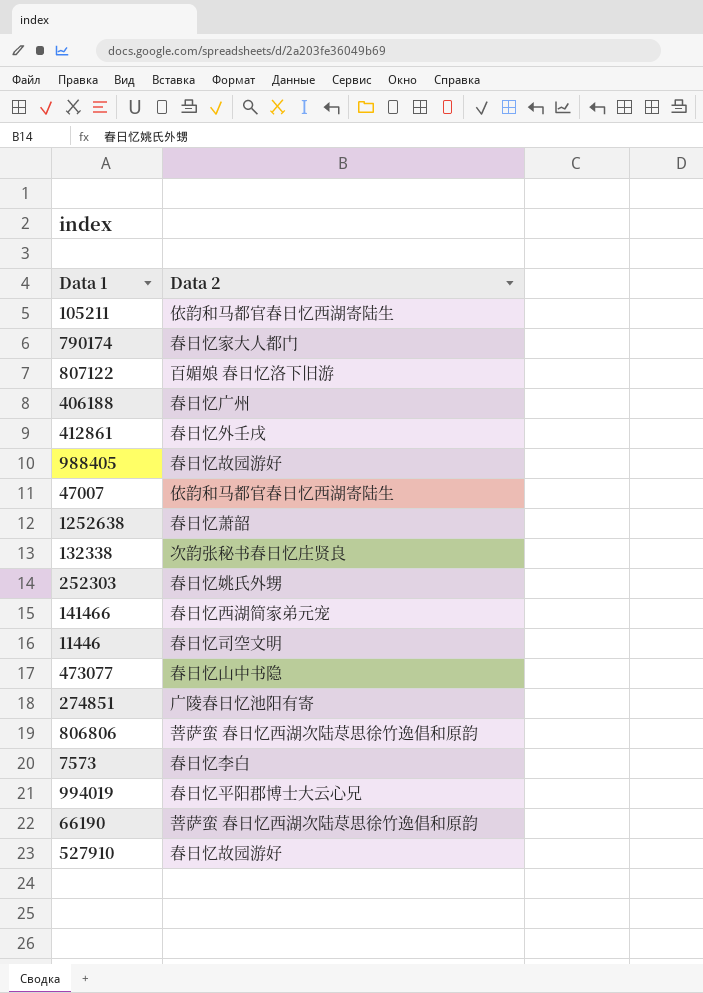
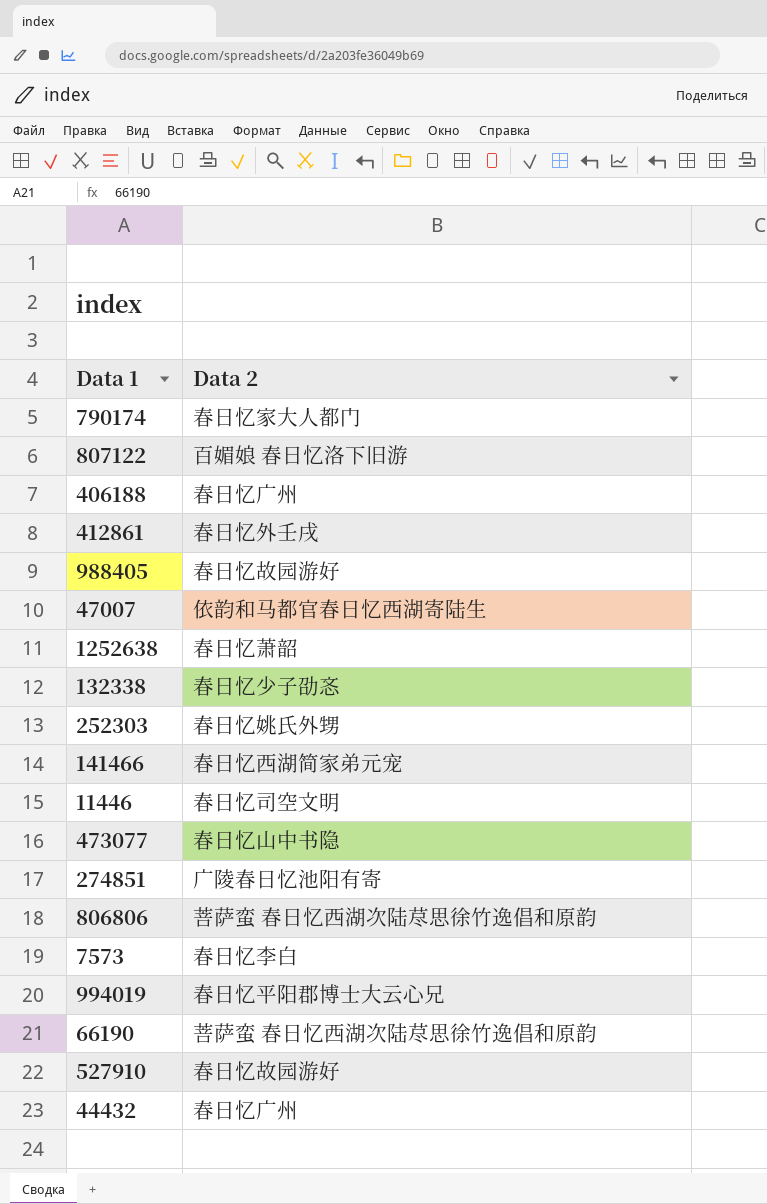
row 105211: 依韵和马都官春日忆西湖寄陆生 -> none
132338 | Data 2: 次韵张秘书春日忆庄贤良 -> 春日忆少子劭忞
row 44432: none -> 春日忆广州

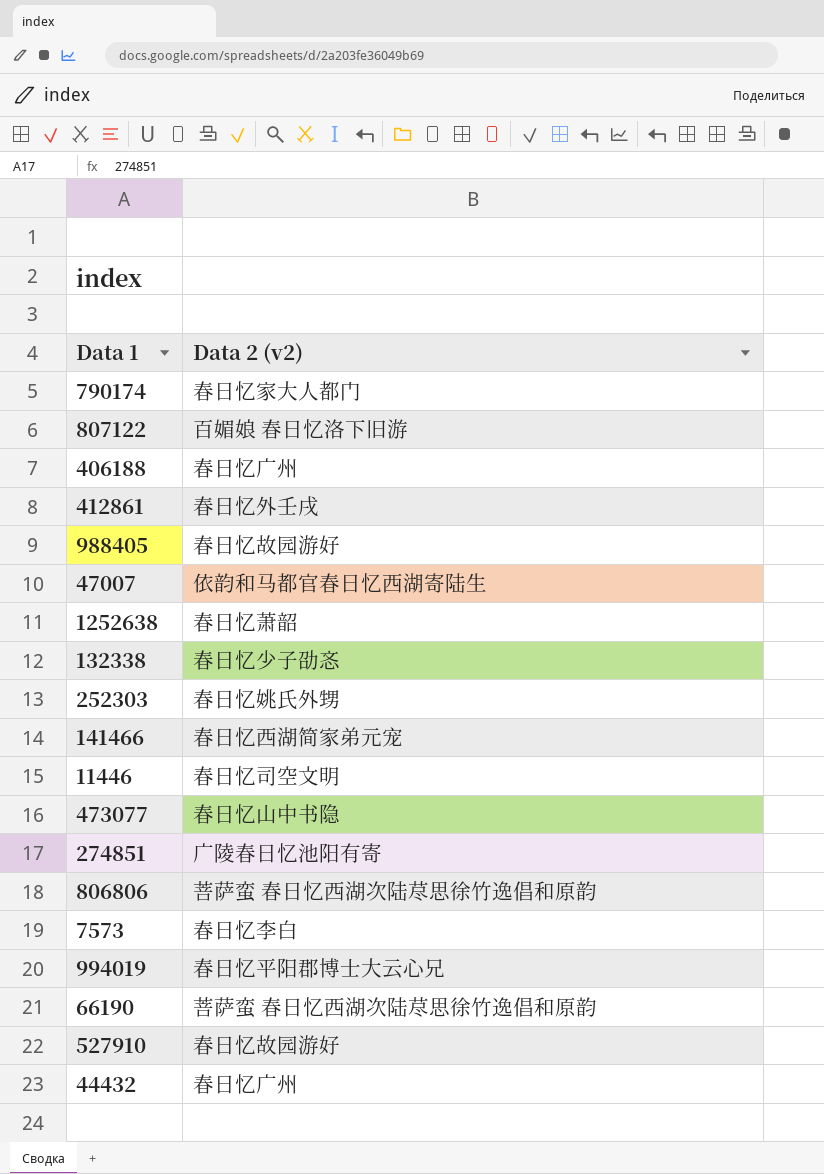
column name: Data 2 -> Data 2 (v2)

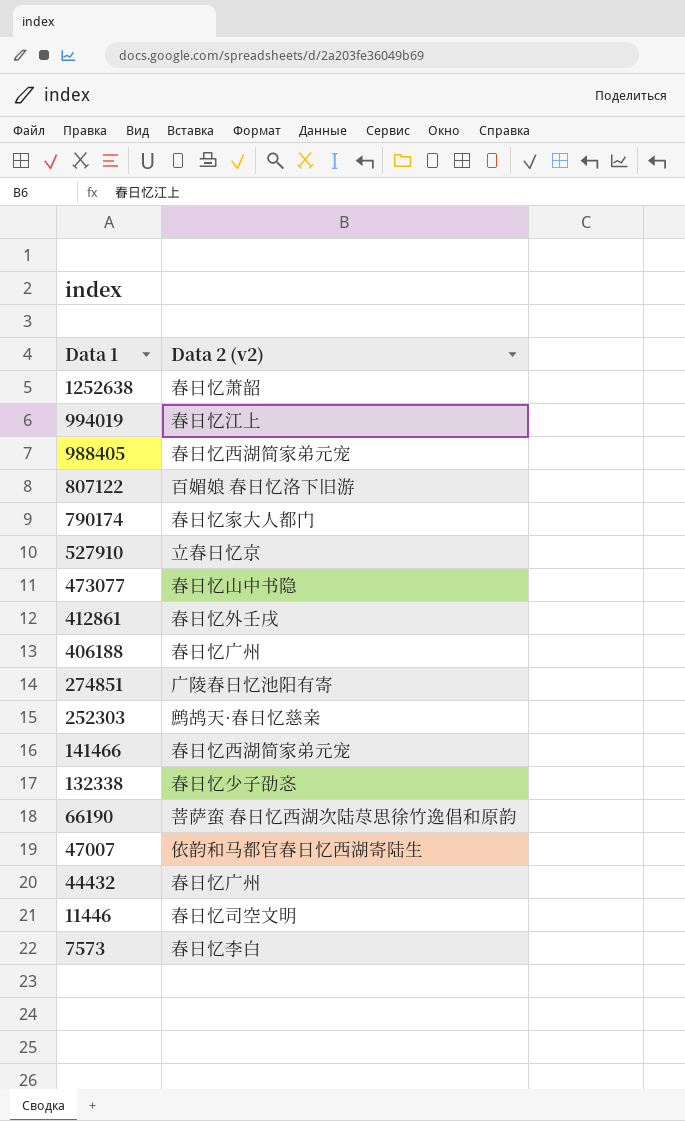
row order: none -> Data 1 descending
row 806806: 菩萨蛮 春日忆西湖次陆荩思徐竹逸倡和原韵 -> none
994019 | Data 2 (v2): 春日忆平阳郡博士大云心兄 -> 春日忆江上
988405 | Data 2 (v2): 春日忆故园游好 -> 春日忆西湖简家弟元宠
527910 | Data 2 (v2): 春日忆故园游好 -> 立春日忆京
252303 | Data 2 (v2): 春日忆姚氏外甥 -> 鹧鸪天·春日忆慈亲

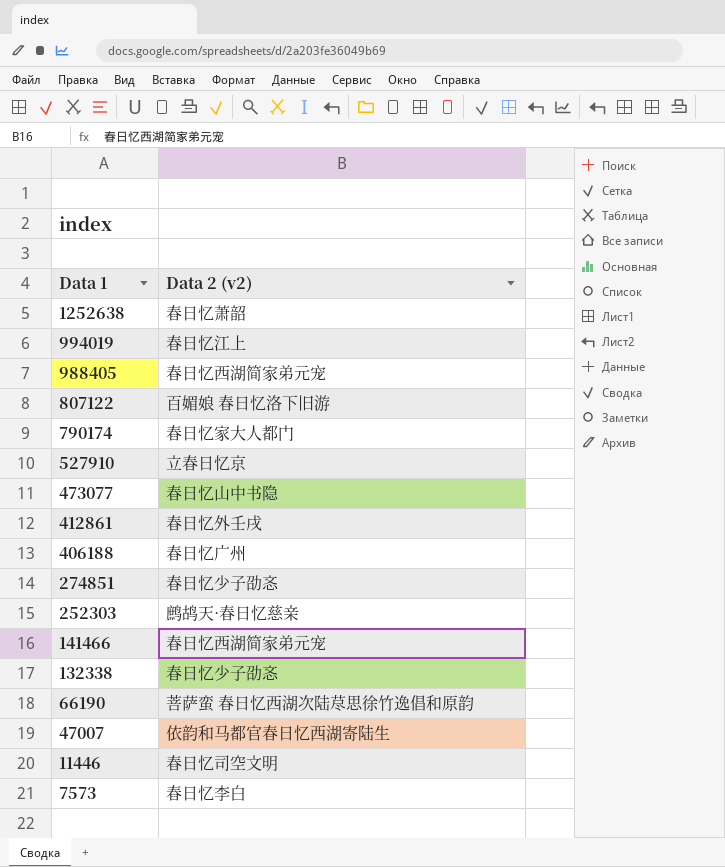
row 44432: 春日忆广州 -> none
274851 | Data 2 (v2): 广陵春日忆池阳有寄 -> 春日忆少子劭忞

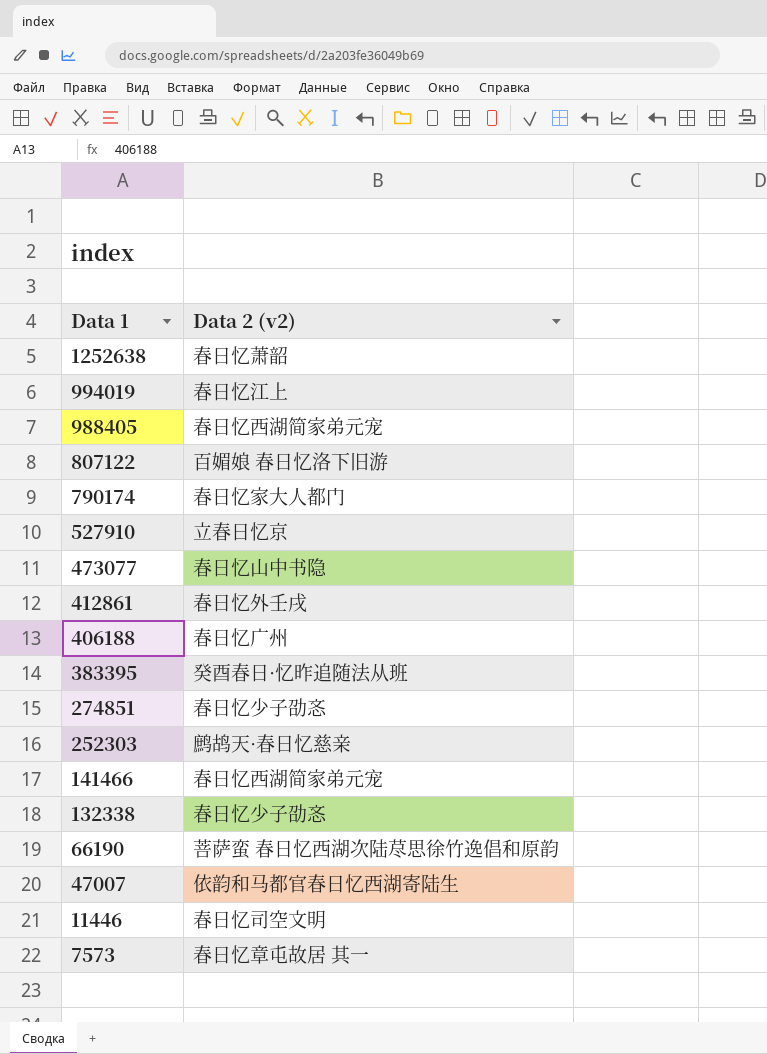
row 383395: none -> 癸酉春日·忆昨追随法从班
7573 | Data 2 (v2): 春日忆李白 -> 春日忆章屯故居 其一

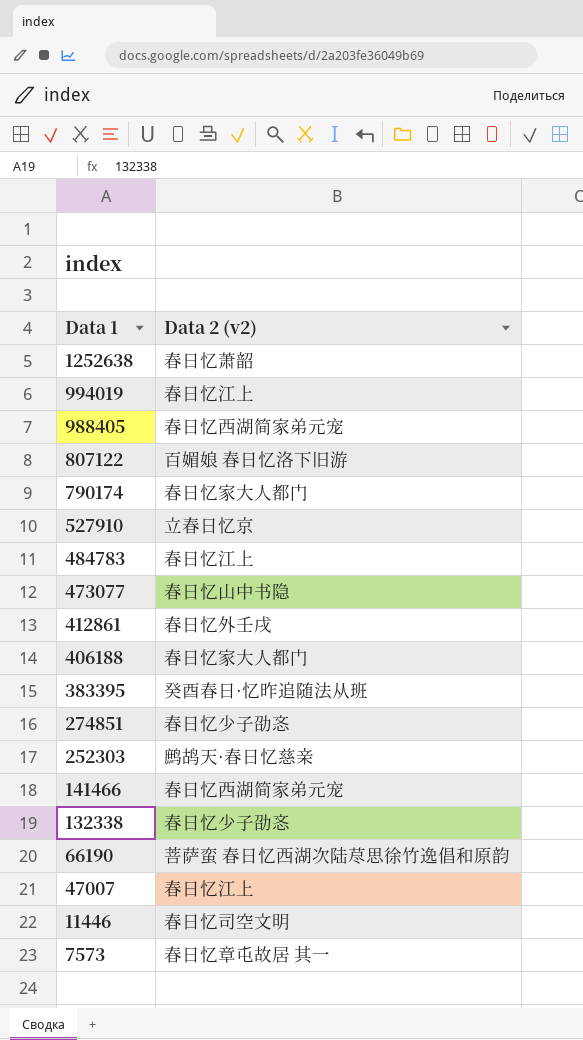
row 484783: none -> 春日忆江上
406188 | Data 2 (v2): 春日忆广州 -> 春日忆家大人都门
47007 | Data 2 (v2): 依韵和马都官春日忆西湖寄陆生 -> 春日忆江上

